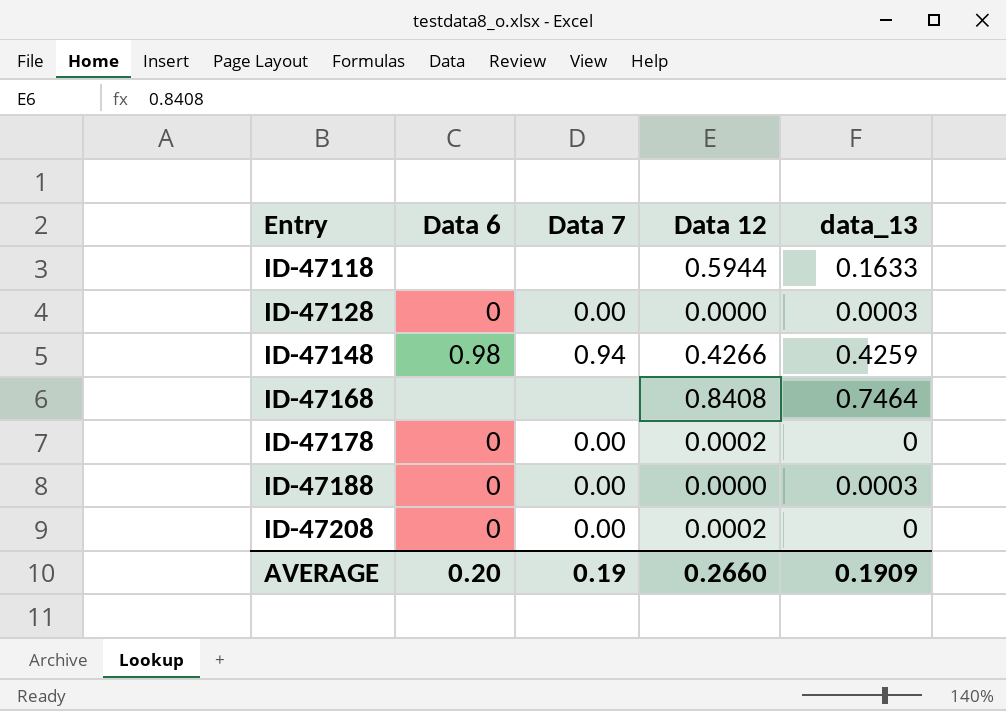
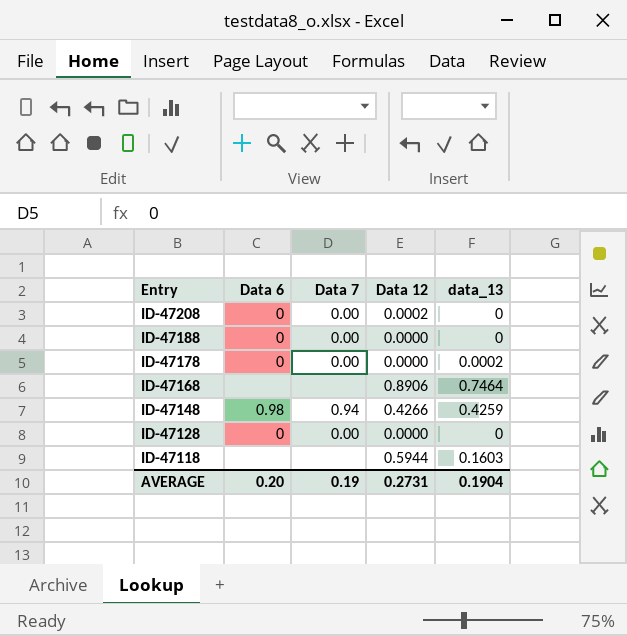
row order: Entry ascending -> Entry descending
ID-47188 | data_13: 0.0003 -> 0
ID-47178 | Data 12: 0.0002 -> 0.0000
ID-47178 | data_13: 0 -> 0.0002
ID-47168 | Data 12: 0.8408 -> 0.8906
ID-47128 | data_13: 0.0003 -> 0
ID-47118 | data_13: 0.1633 -> 0.1603
AVERAGE | Data 12: 0.2660 -> 0.2731
AVERAGE | data_13: 0.1909 -> 0.1904

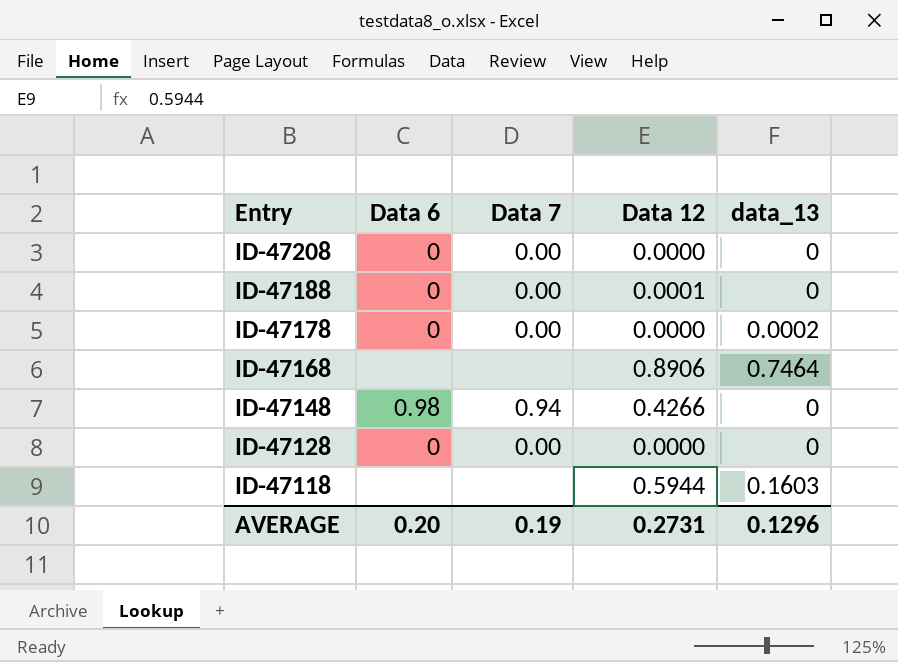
ID-47208 | Data 12: 0.0002 -> 0.0000
ID-47188 | Data 12: 0.0000 -> 0.0001
ID-47148 | data_13: 0.4259 -> 0
AVERAGE | data_13: 0.1904 -> 0.1296

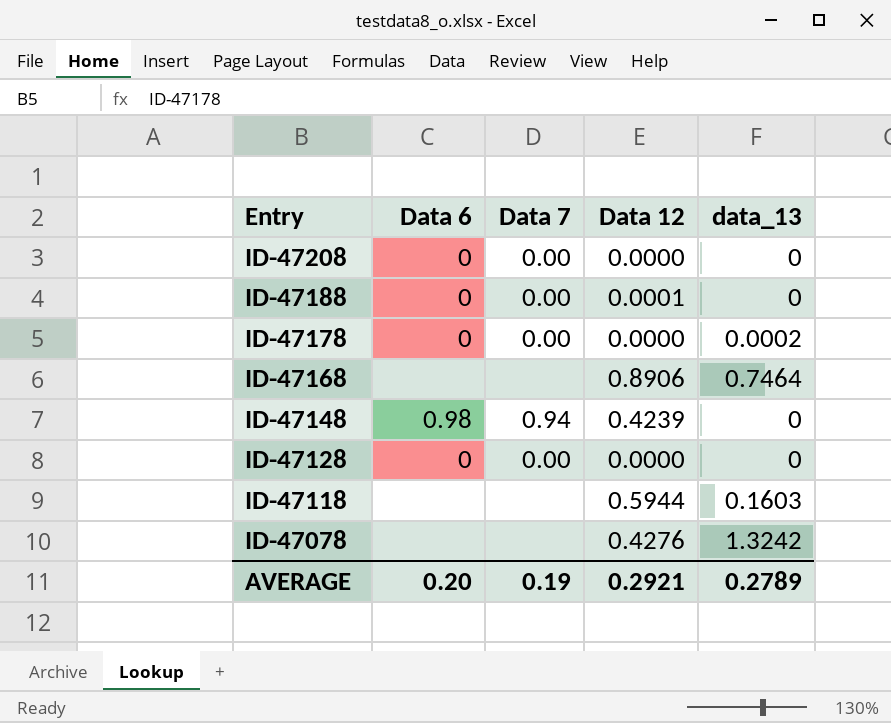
ID-47148 | Data 12: 0.4266 -> 0.4239
row ID-47078: none -> none | none | 0.4276 | 1.3242
AVERAGE | Data 12: 0.2731 -> 0.2921
AVERAGE | data_13: 0.1296 -> 0.2789

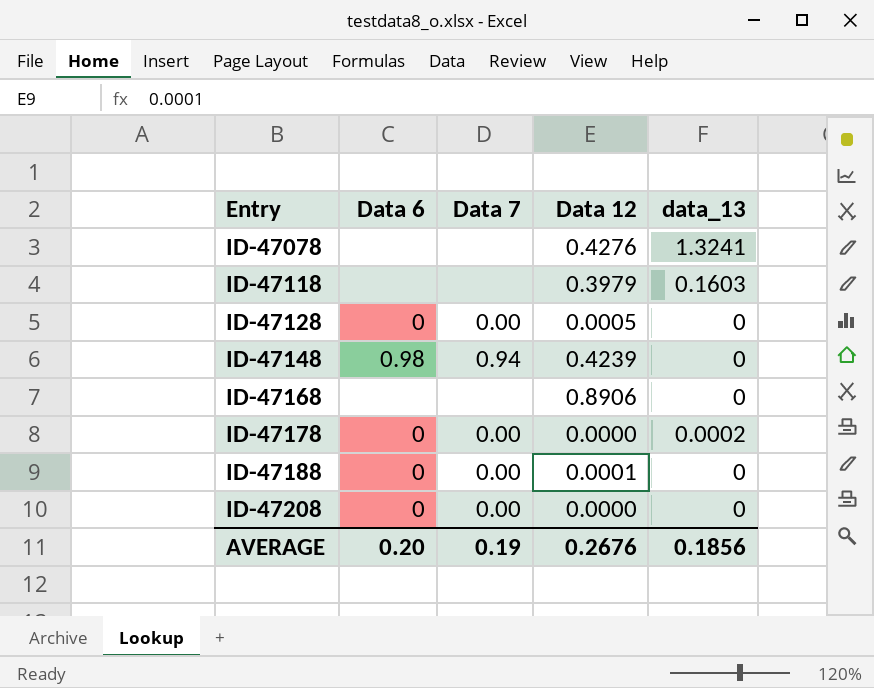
row order: Entry descending -> Entry ascending
ID-47078 | data_13: 1.3242 -> 1.3241
ID-47118 | Data 12: 0.5944 -> 0.3979
ID-47128 | Data 12: 0.0000 -> 0.0005
ID-47168 | data_13: 0.7464 -> 0
AVERAGE | Data 12: 0.2921 -> 0.2676
AVERAGE | data_13: 0.2789 -> 0.1856

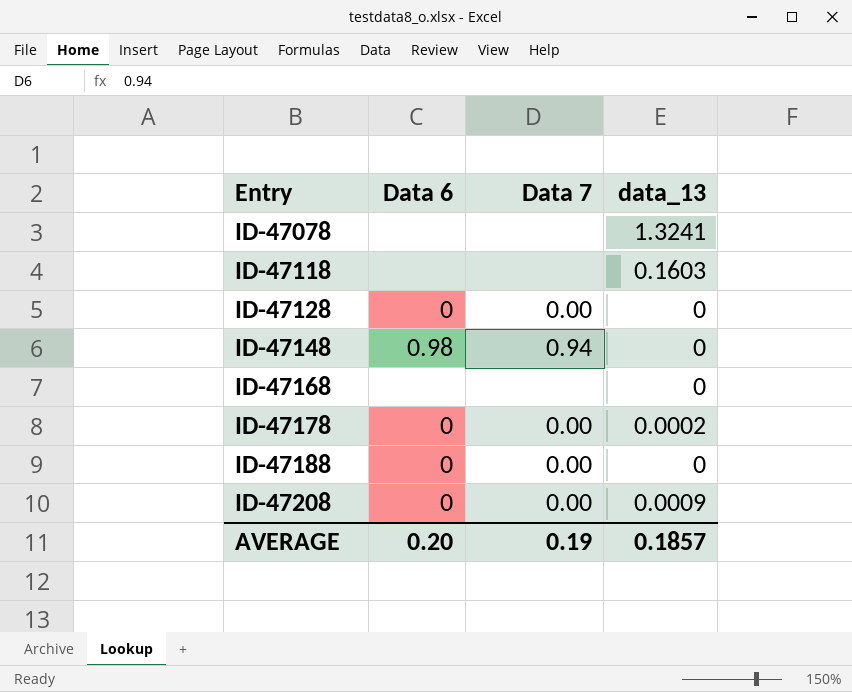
column Data 12 | position: 4 -> none
ID-47208 | data_13: 0 -> 0.0009
AVERAGE | data_13: 0.1856 -> 0.1857

